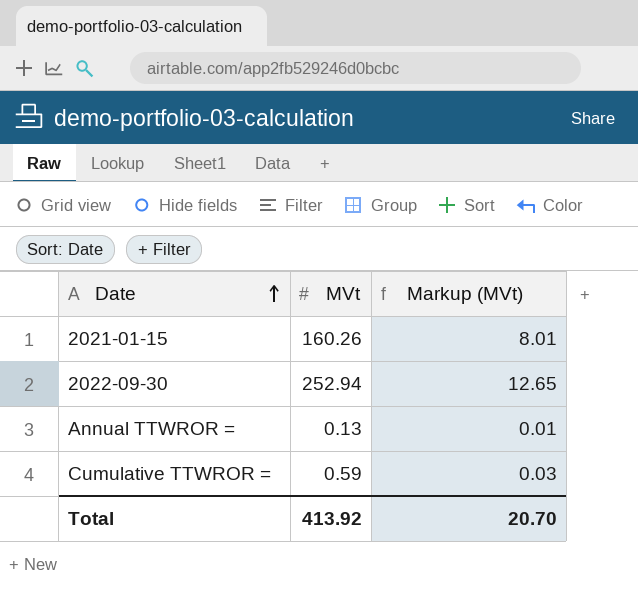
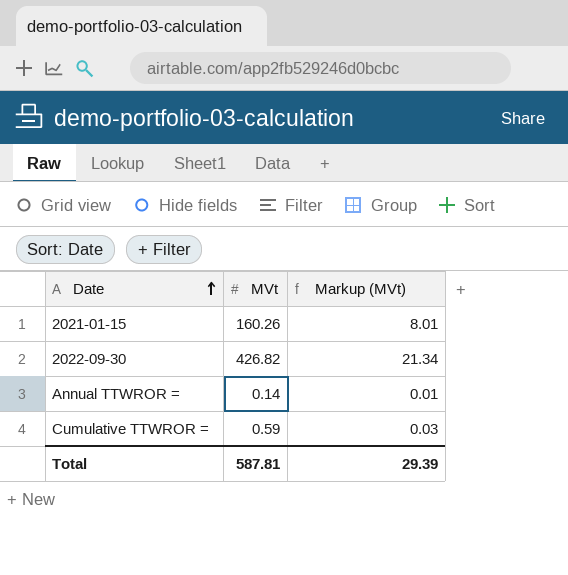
2022-09-30 | MVt: 252.94 -> 426.82
2022-09-30 | Markup (MVt): 12.65 -> 21.34
Annual TTWROR = | MVt: 0.13 -> 0.14
Total | MVt: 413.92 -> 587.81
Total | Markup (MVt): 20.70 -> 29.39

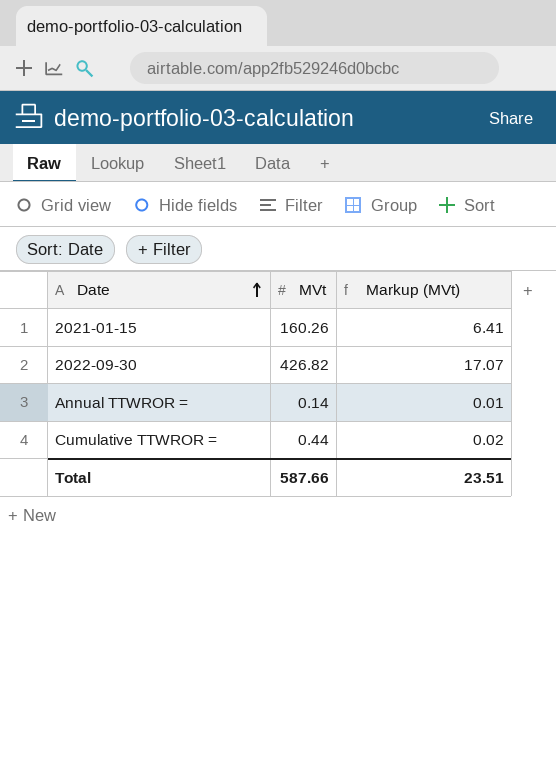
column Markup (MVt) | formula: [MVt] * 0.05 -> [MVt] * 0.04
Cumulative TTWROR = | MVt: 0.59 -> 0.44
Total | MVt: 587.81 -> 587.66
Total | Markup (MVt): 29.39 -> 23.51

